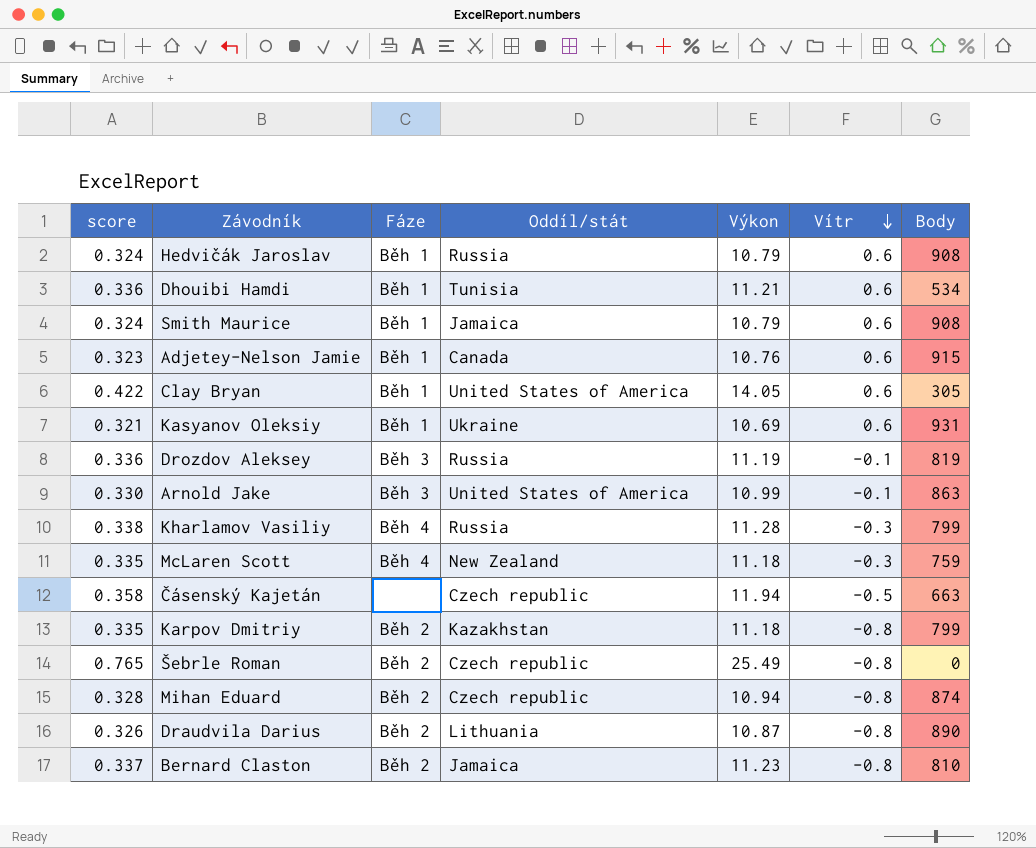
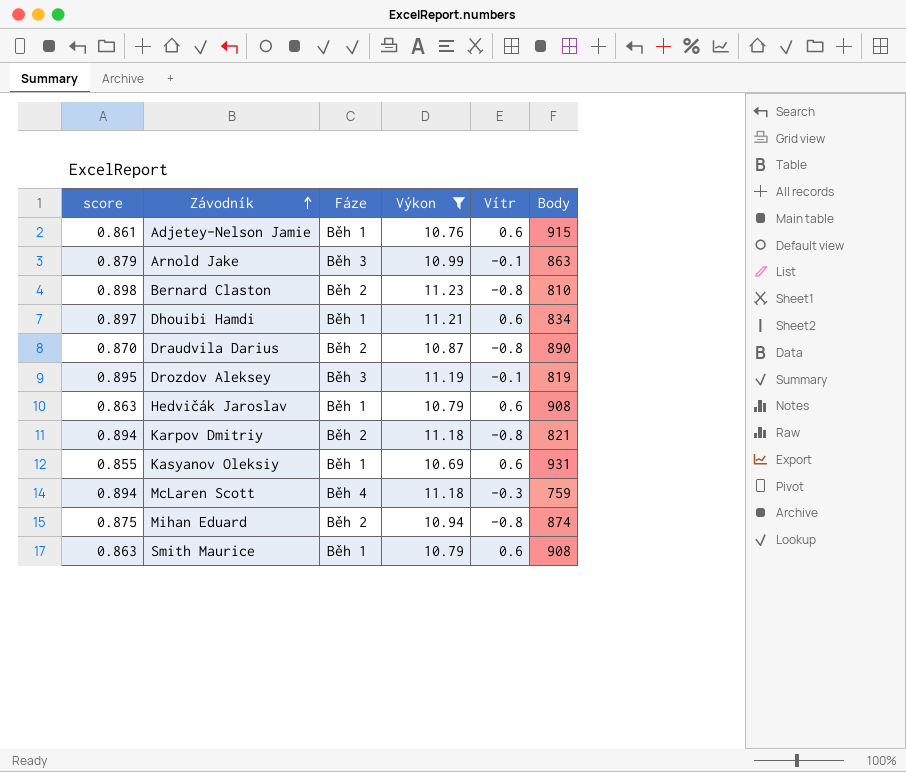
filter: none -> Výkon <= 11.23
row order: Vítr descending -> Závodník ascending
column Oddíl/stát | position: 4 -> none
column score | formula: [Výkon] * 0.03 -> [Výkon] * 0.08
Dhouibi Hamdi | Body: 534 -> 834
Karpov Dmitriy | Body: 799 -> 821

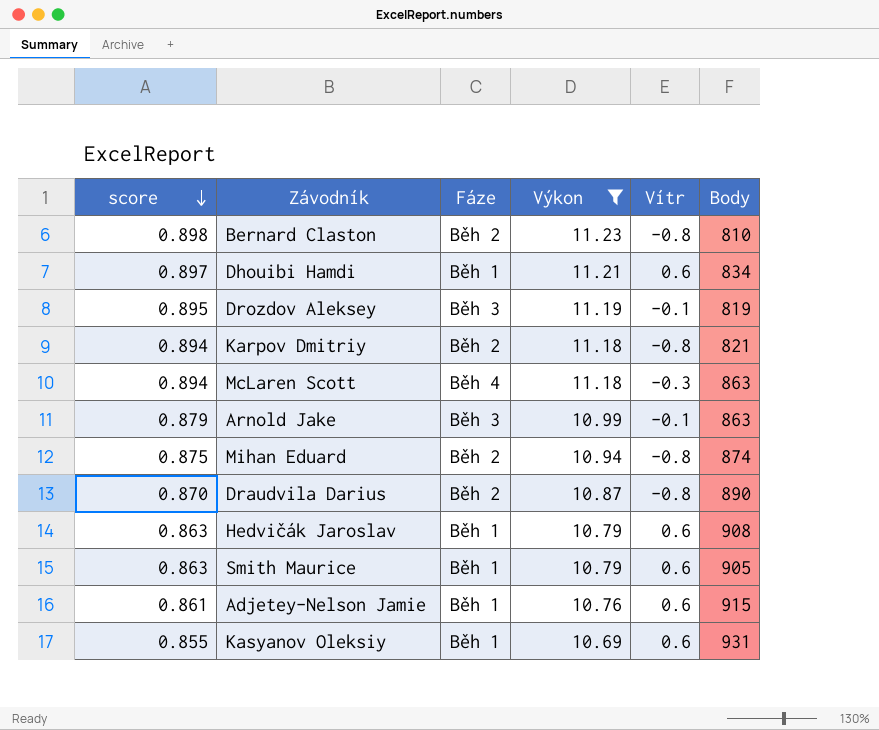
row order: Závodník ascending -> score descending
McLaren Scott | Body: 759 -> 863
Smith Maurice | Body: 908 -> 905

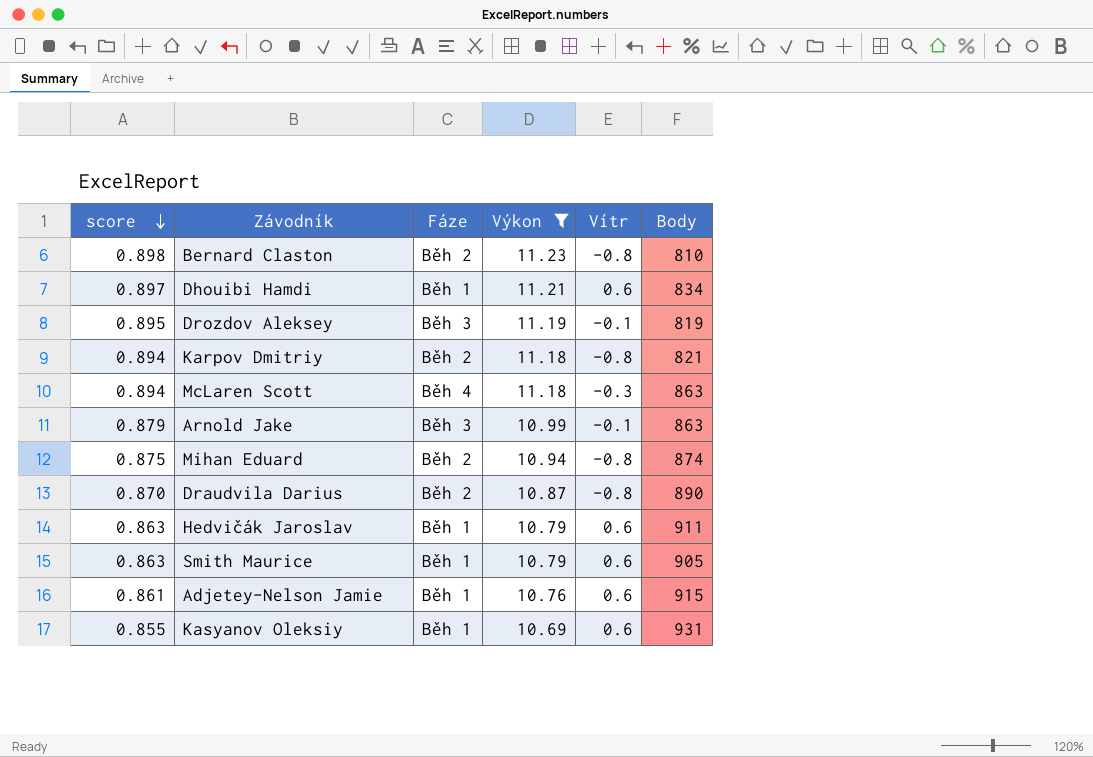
Hedvičák Jaroslav | Body: 908 -> 911

